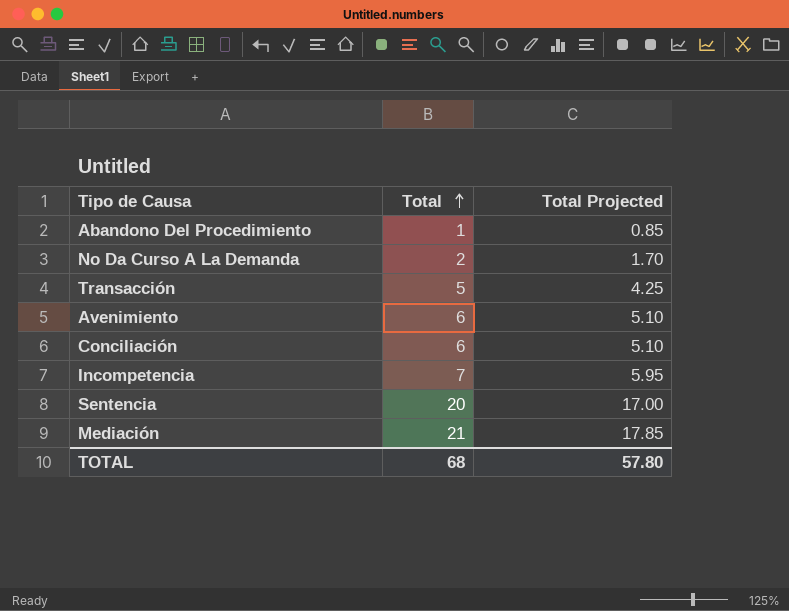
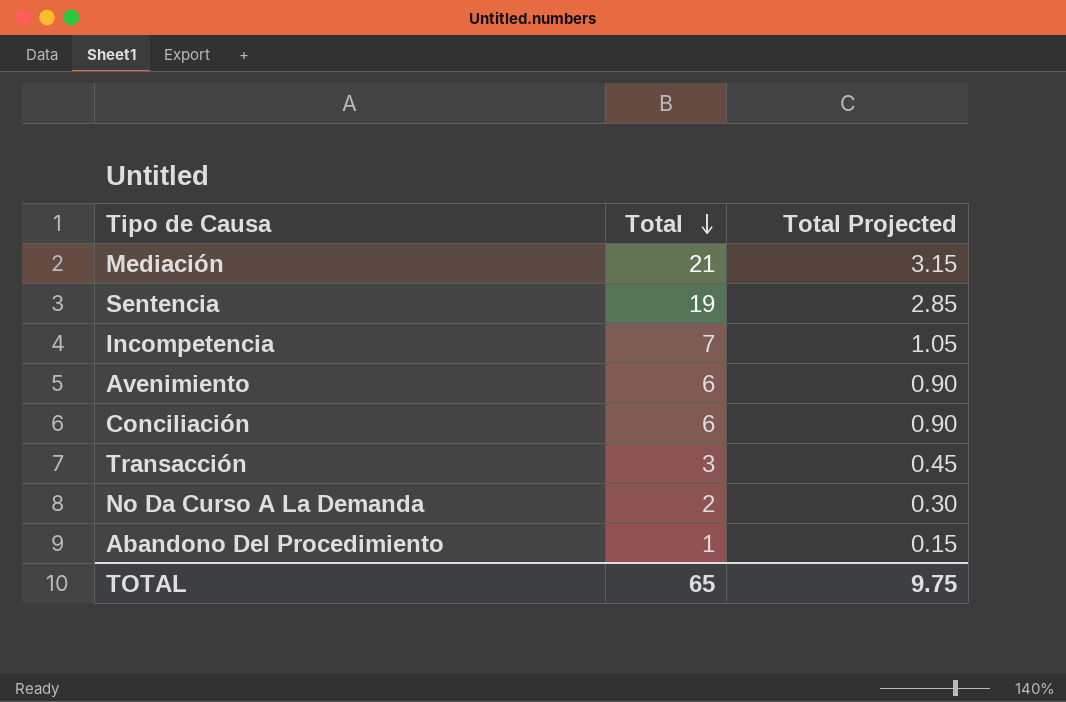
row order: Total ascending -> Total descending
column Total Projected | formula: [Total] * 0.85 -> [Total] * 0.15
Sentencia | Total: 20 -> 19
Transacción | Total: 5 -> 3
TOTAL | Total: 68 -> 65
TOTAL | Total Projected: 57.80 -> 9.75

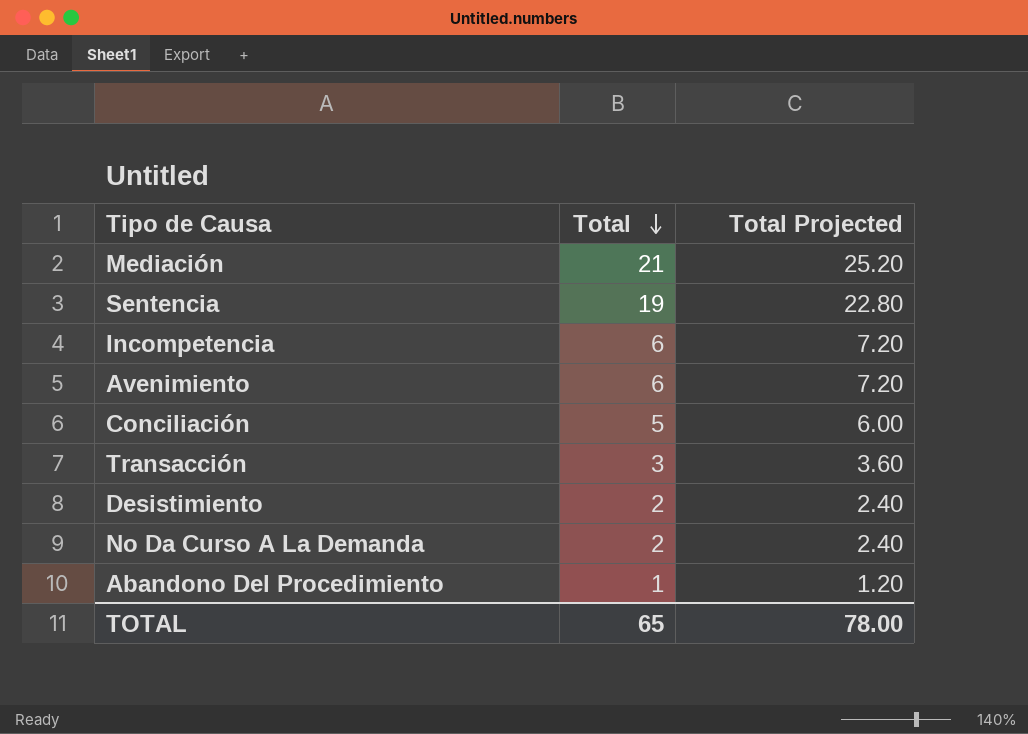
column Total Projected | formula: [Total] * 0.15 -> [Total] * 1.2
Incompetencia | Total: 7 -> 6
Conciliación | Total: 6 -> 5
row Desistimiento: none -> 2 | 2.40
TOTAL | Total Projected: 9.75 -> 78.00

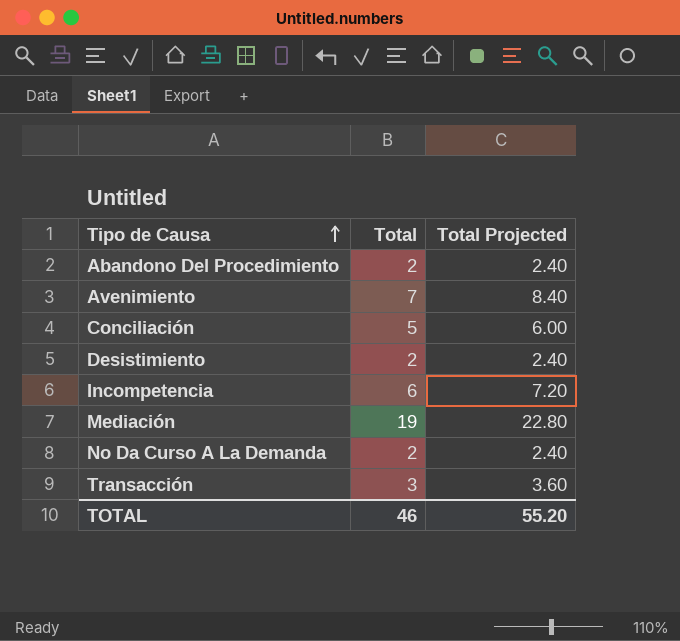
row order: Total descending -> Tipo de Causa ascending
row Sentencia: 19 | 22.80 -> none
Abandono Del Procedimiento | Total: 1 -> 2
Abandono Del Procedimiento | Total Projected: 1.20 -> 2.40
Avenimiento | Total: 6 -> 7
Avenimiento | Total Projected: 7.20 -> 8.40
Mediación | Total: 21 -> 19
Mediación | Total Projected: 25.20 -> 22.80
TOTAL | Total: 65 -> 46
TOTAL | Total Projected: 78.00 -> 55.20

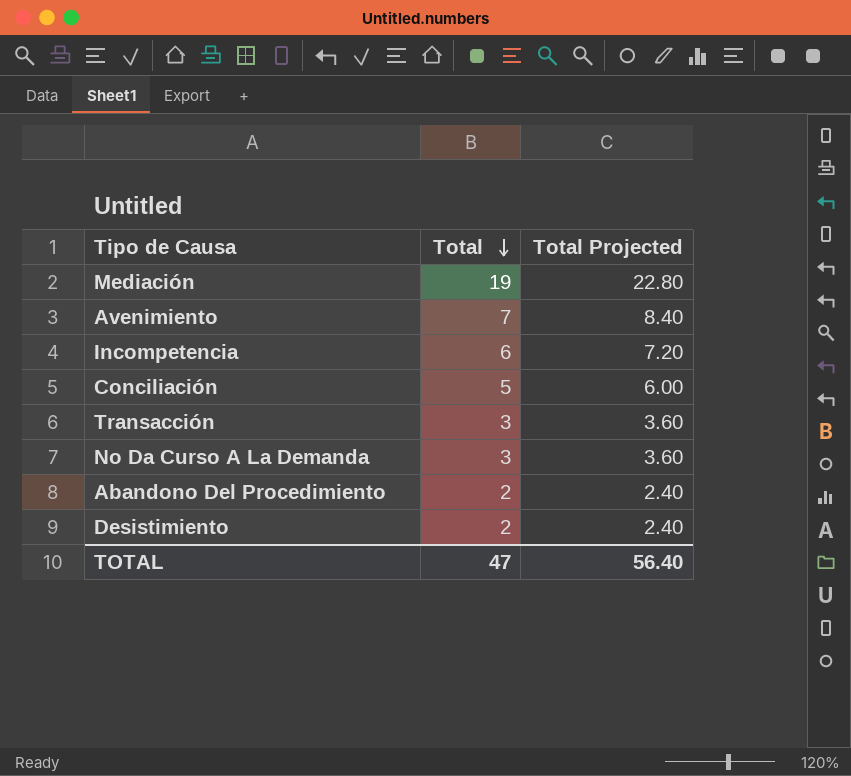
row order: Tipo de Causa ascending -> Total descending
No Da Curso A La Demanda | Total: 2 -> 3
No Da Curso A La Demanda | Total Projected: 2.40 -> 3.60
TOTAL | Total: 46 -> 47
TOTAL | Total Projected: 55.20 -> 56.40

